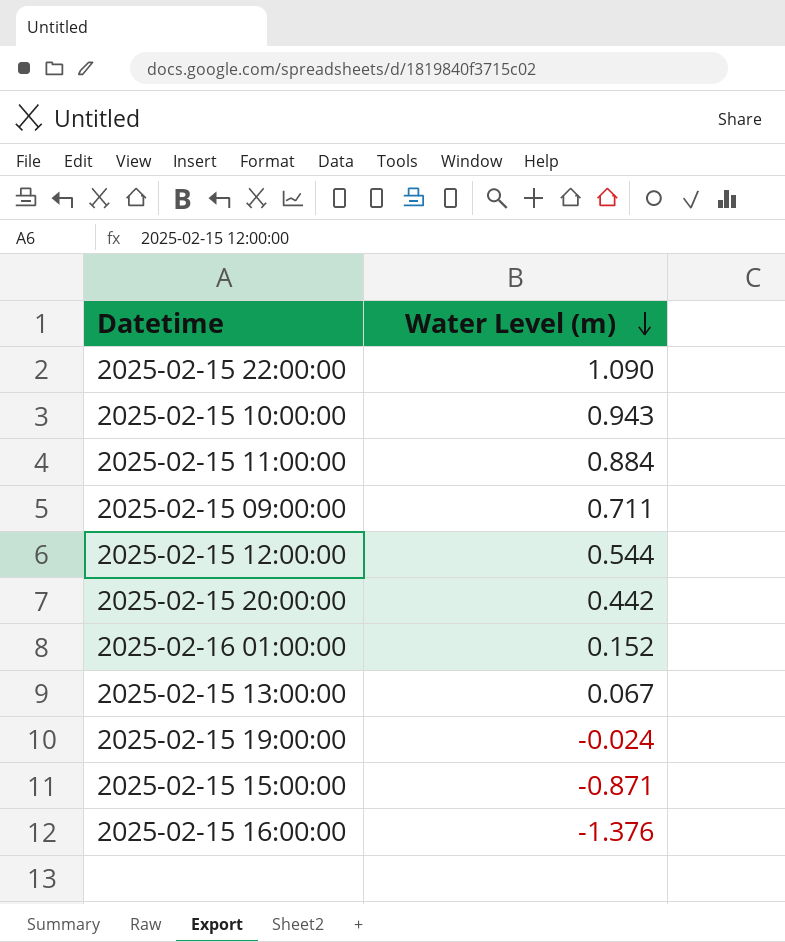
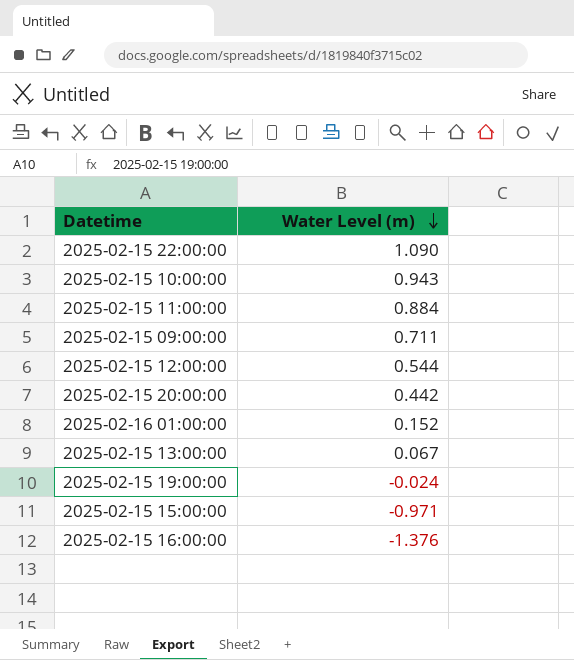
2025-02-15 15:00:00 | Water Level (m): -0.871 -> -0.971

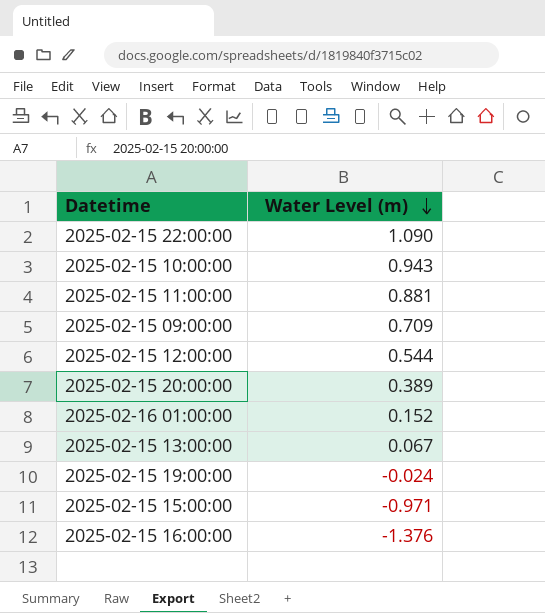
2025-02-15 11:00:00 | Water Level (m): 0.884 -> 0.881
2025-02-15 09:00:00 | Water Level (m): 0.711 -> 0.709
2025-02-15 20:00:00 | Water Level (m): 0.442 -> 0.389

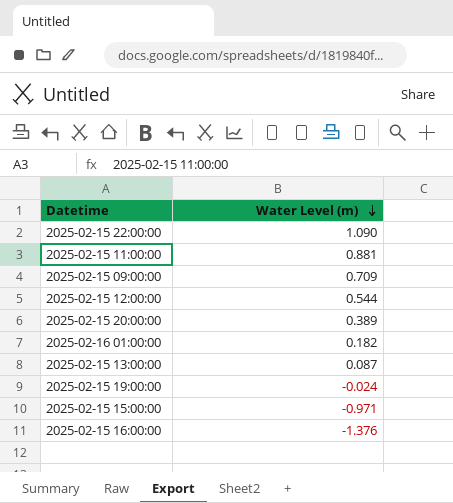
row 2025-02-15 10:00:00: 0.943 -> none
2025-02-16 01:00:00 | Water Level (m): 0.152 -> 0.182
2025-02-15 13:00:00 | Water Level (m): 0.067 -> 0.087

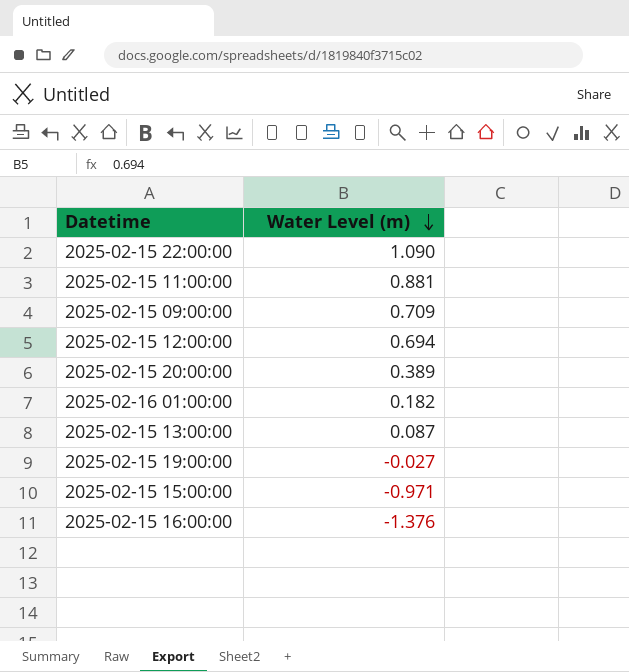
2025-02-15 12:00:00 | Water Level (m): 0.544 -> 0.694
2025-02-15 19:00:00 | Water Level (m): -0.024 -> -0.027

